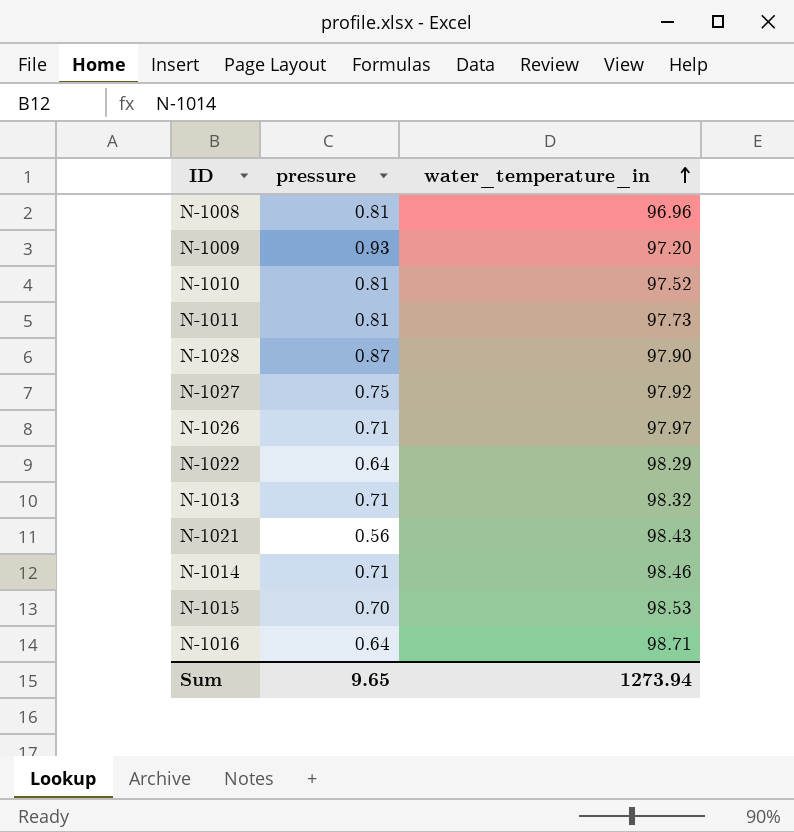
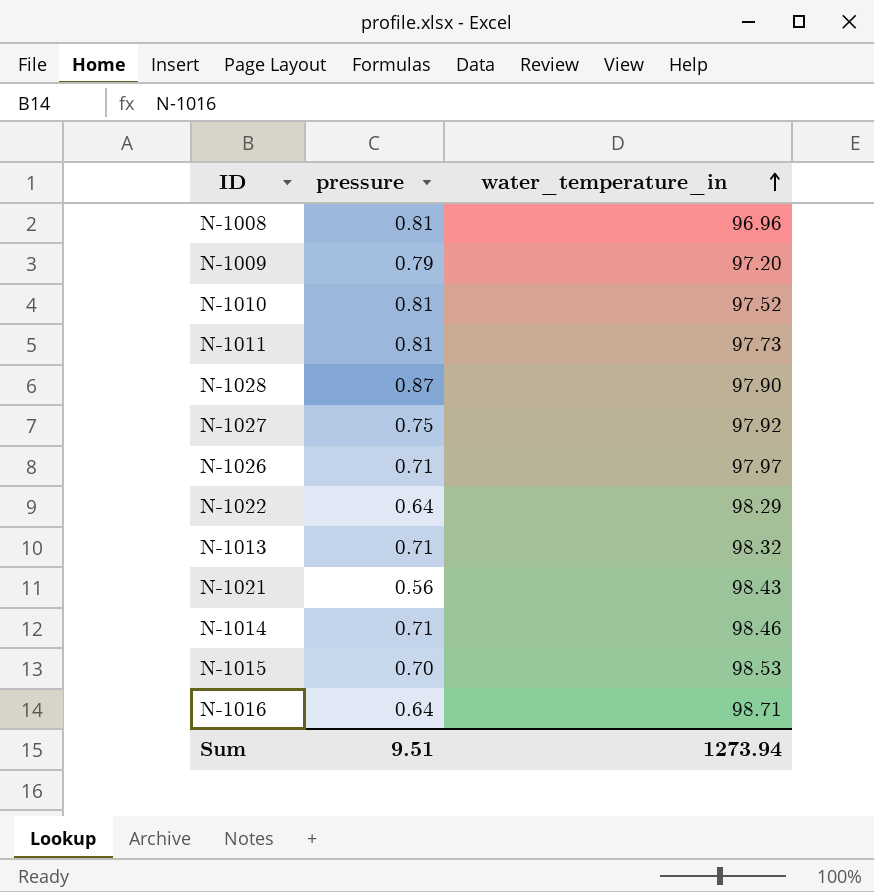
N-1009 | pressure: 0.93 -> 0.79
Sum | pressure: 9.65 -> 9.51

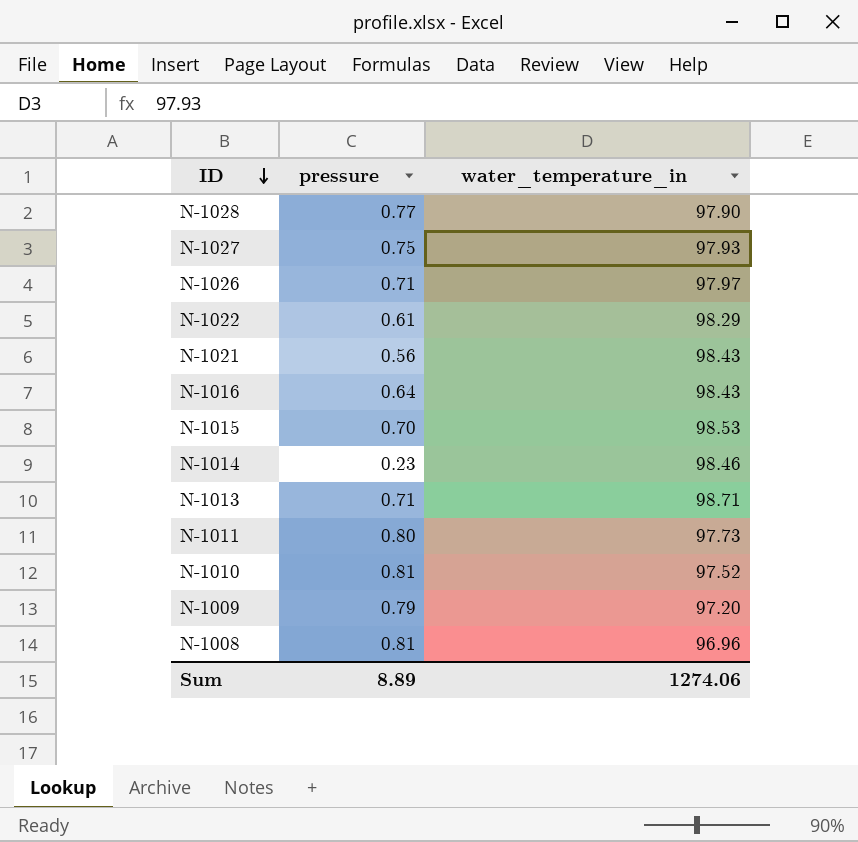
row order: water_temperature_in ascending -> ID descending
N-1028 | pressure: 0.87 -> 0.77
N-1027 | water_temperature_in: 97.92 -> 97.93
N-1022 | pressure: 0.64 -> 0.61
N-1016 | water_temperature_in: 98.71 -> 98.43
N-1014 | pressure: 0.71 -> 0.23
N-1013 | water_temperature_in: 98.32 -> 98.71
N-1011 | pressure: 0.81 -> 0.80
Sum | pressure: 9.51 -> 8.89
Sum | water_temperature_in: 1273.94 -> 1274.06

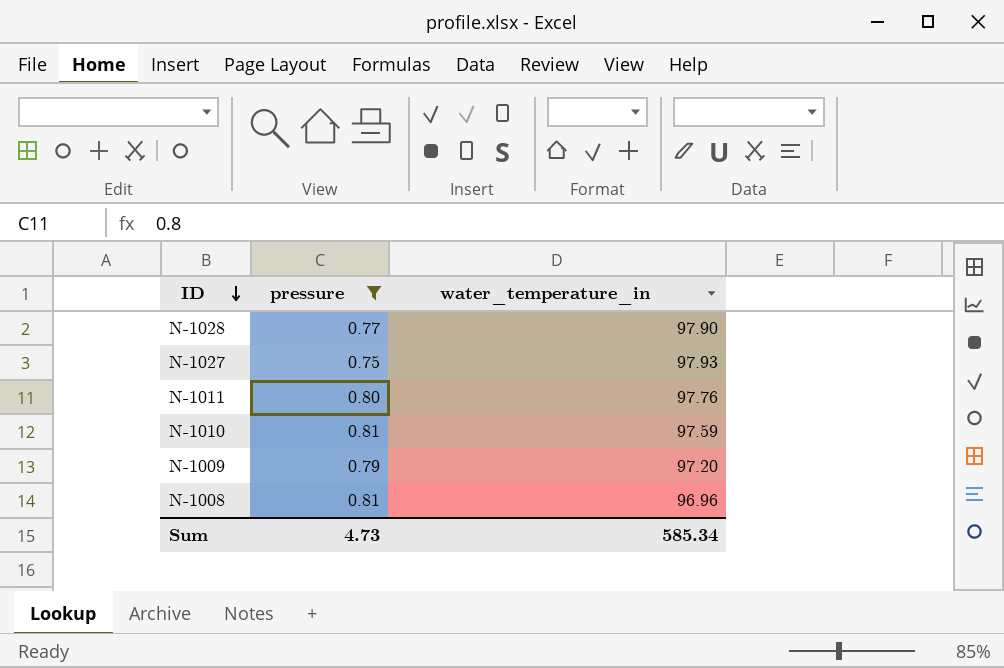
filter: none -> pressure >= 0.75
N-1011 | water_temperature_in: 97.73 -> 97.76
N-1010 | water_temperature_in: 97.52 -> 97.59
Sum | pressure: 8.89 -> 4.73
Sum | water_temperature_in: 1274.06 -> 585.34

